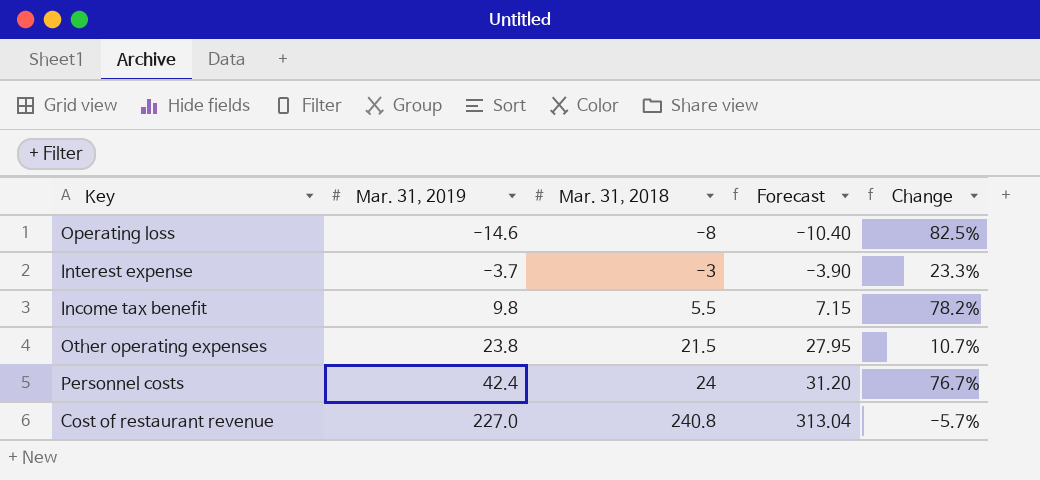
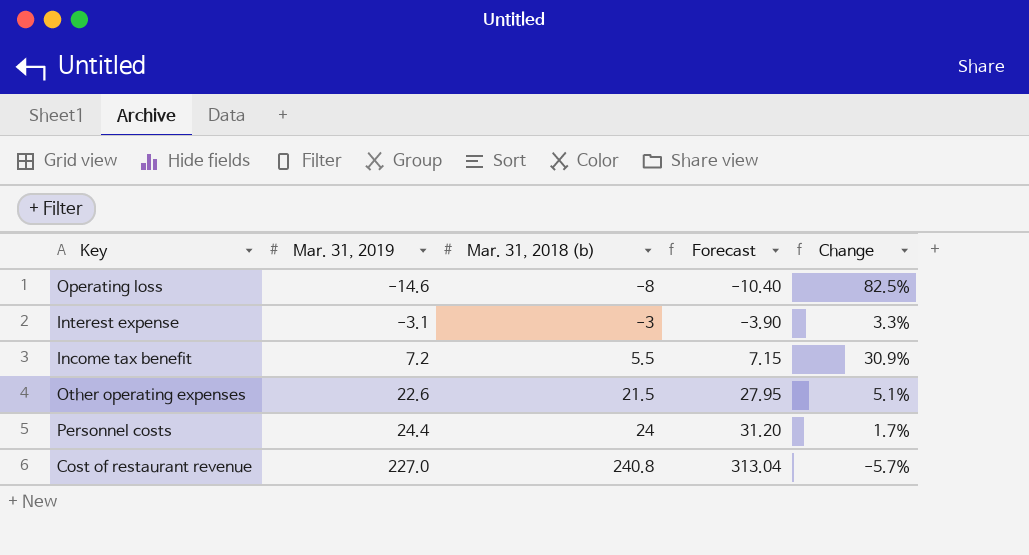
column name: Mar. 31, 2018 -> Mar. 31, 2018 (b)
Interest expense | Mar. 31, 2019: -3.7 -> -3.1
Interest expense | Change: 23.3% -> 3.3%
Income tax benefit | Mar. 31, 2019: 9.8 -> 7.2
Income tax benefit | Change: 78.2% -> 30.9%
Other operating expenses | Mar. 31, 2019: 23.8 -> 22.6
Other operating expenses | Change: 10.7% -> 5.1%
Personnel costs | Mar. 31, 2019: 42.4 -> 24.4
Personnel costs | Change: 76.7% -> 1.7%

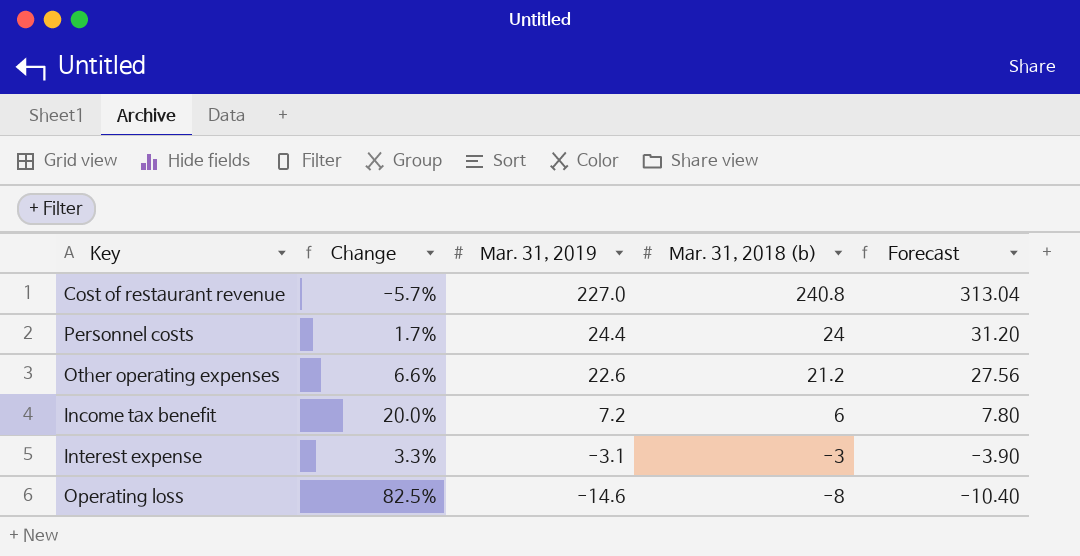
row order: Mar. 31, 2019 ascending -> Mar. 31, 2019 descending
column Change | position: 5 -> 2
Other operating expenses | Change: 5.1% -> 6.6%
Other operating expenses | Mar. 31, 2018 (b): 21.5 -> 21.2
Other operating expenses | Forecast: 27.95 -> 27.56
Income tax benefit | Change: 30.9% -> 20.0%
Income tax benefit | Mar. 31, 2018 (b): 5.5 -> 6
Income tax benefit | Forecast: 7.15 -> 7.80

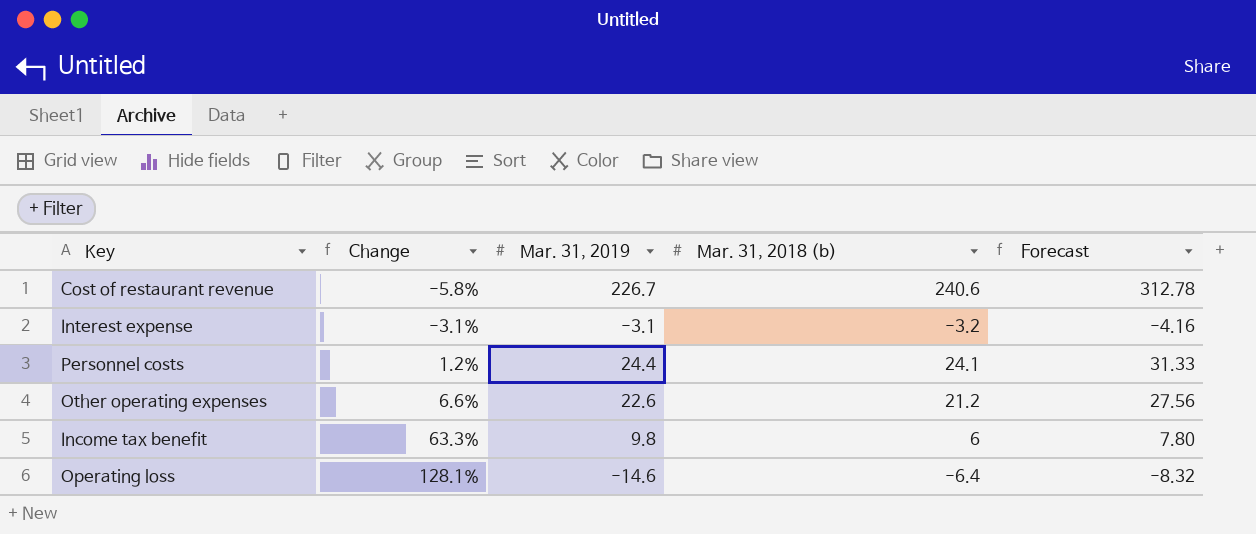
row order: Mar. 31, 2019 descending -> Change ascending
Cost of restaurant revenue | Change: -5.7% -> -5.8%
Cost of restaurant revenue | Mar. 31, 2019: 227.0 -> 226.7
Cost of restaurant revenue | Mar. 31, 2018 (b): 240.8 -> 240.6
Cost of restaurant revenue | Forecast: 313.04 -> 312.78
Interest expense | Change: 3.3% -> -3.1%
Interest expense | Mar. 31, 2018 (b): -3 -> -3.2
Interest expense | Forecast: -3.90 -> -4.16
Personnel costs | Change: 1.7% -> 1.2%
Personnel costs | Mar. 31, 2018 (b): 24 -> 24.1
Personnel costs | Forecast: 31.20 -> 31.33
Income tax benefit | Change: 20.0% -> 63.3%
Income tax benefit | Mar. 31, 2019: 7.2 -> 9.8
Operating loss | Change: 82.5% -> 128.1%
Operating loss | Mar. 31, 2018 (b): -8 -> -6.4
Operating loss | Forecast: -10.40 -> -8.32

